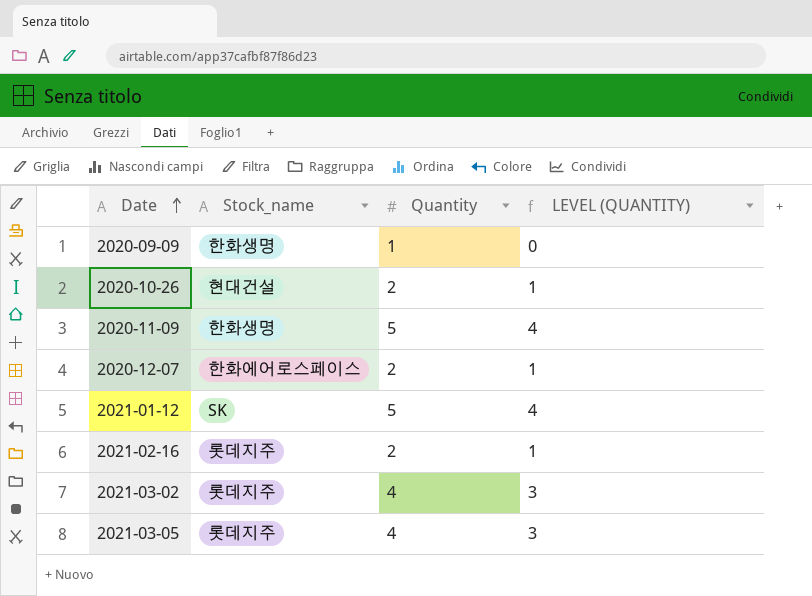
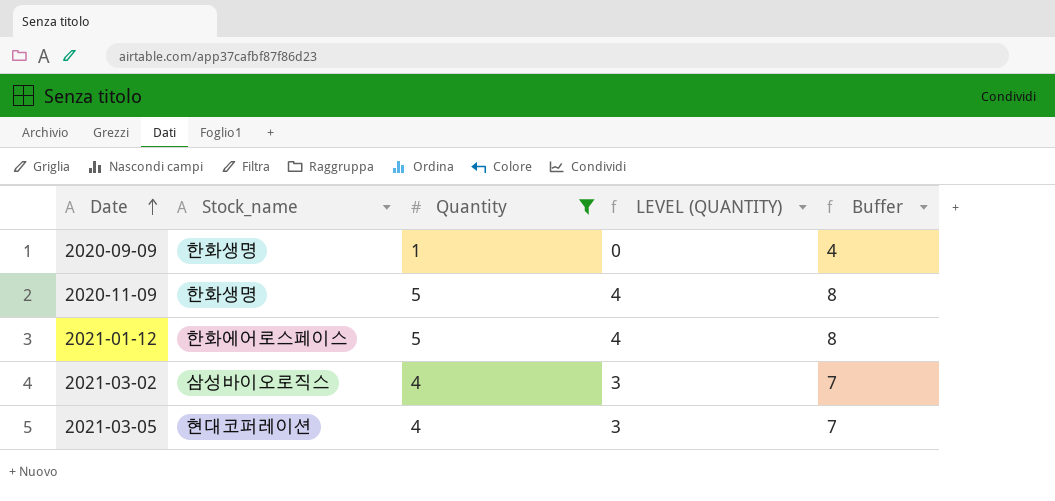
filter: none -> Quantity != 2
column Buffer | formula: none -> [Quantity] + 3
2021-01-12 | Stock_name: SK -> 한화에어로스페이스
2021-03-02 | Stock_name: 롯데지주 -> 삼성바이오로직스
2021-03-05 | Stock_name: 롯데지주 -> 현대코퍼레이션

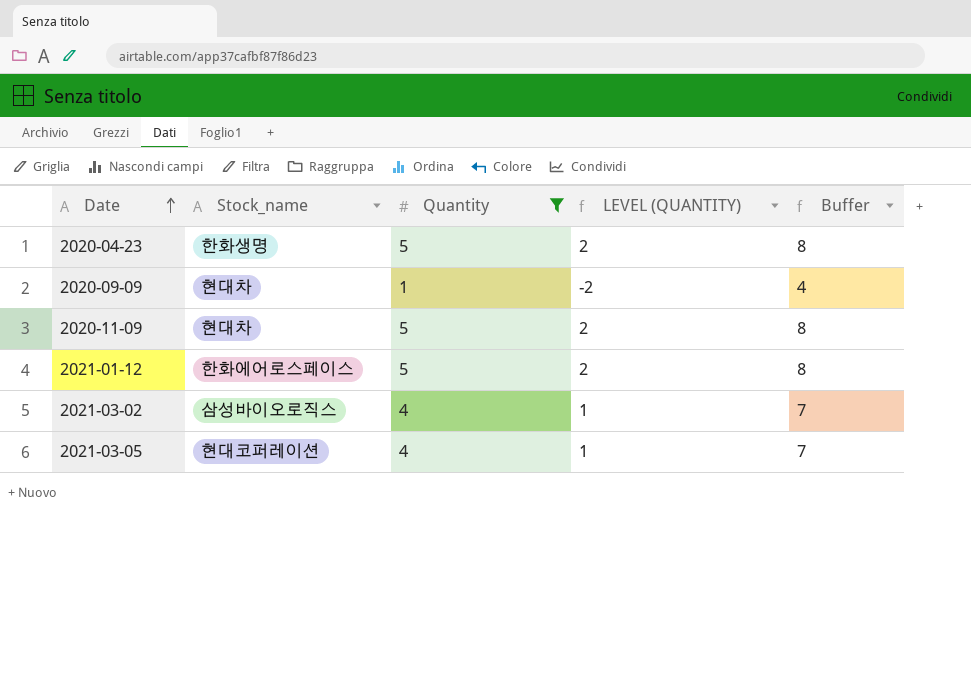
column LEVEL (QUANTITY) | formula: [Quantity] - 1 -> [Quantity] - 3
row 2020-04-23: none -> 한화생명 | 5 | 2 | 8
2020-09-09 | Stock_name: 한화생명 -> 현대차
2020-11-09 | Stock_name: 한화생명 -> 현대차

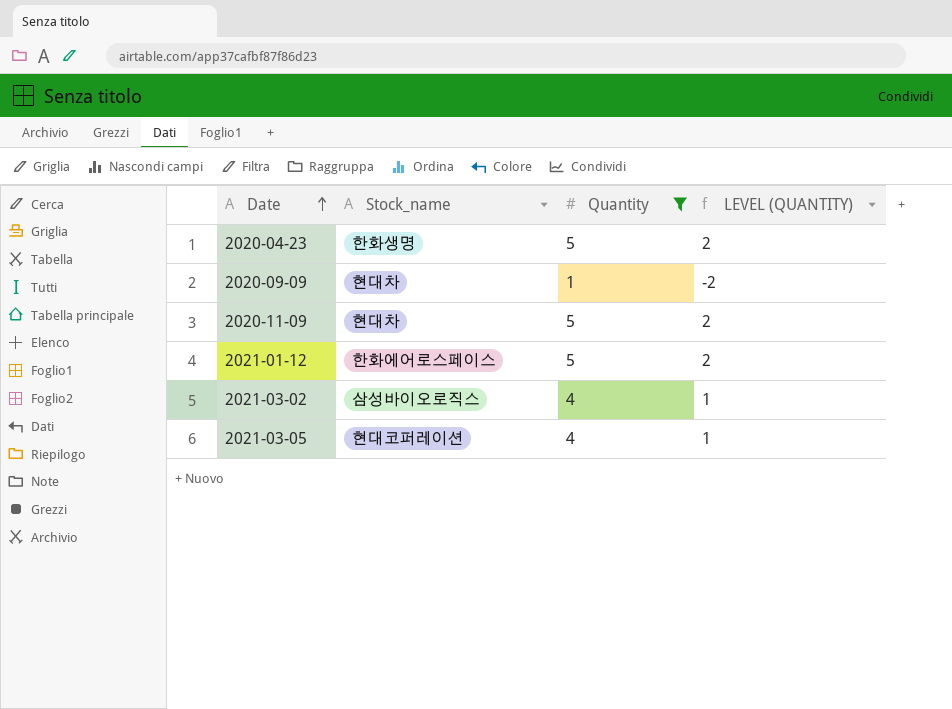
column Buffer | formula: [Quantity] + 3 -> none

